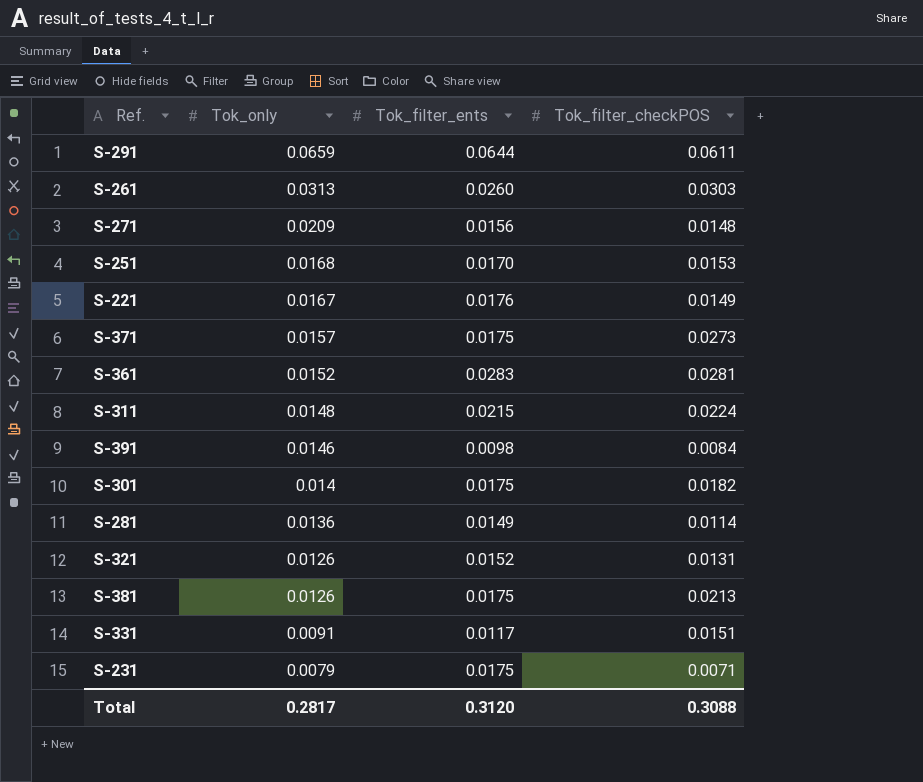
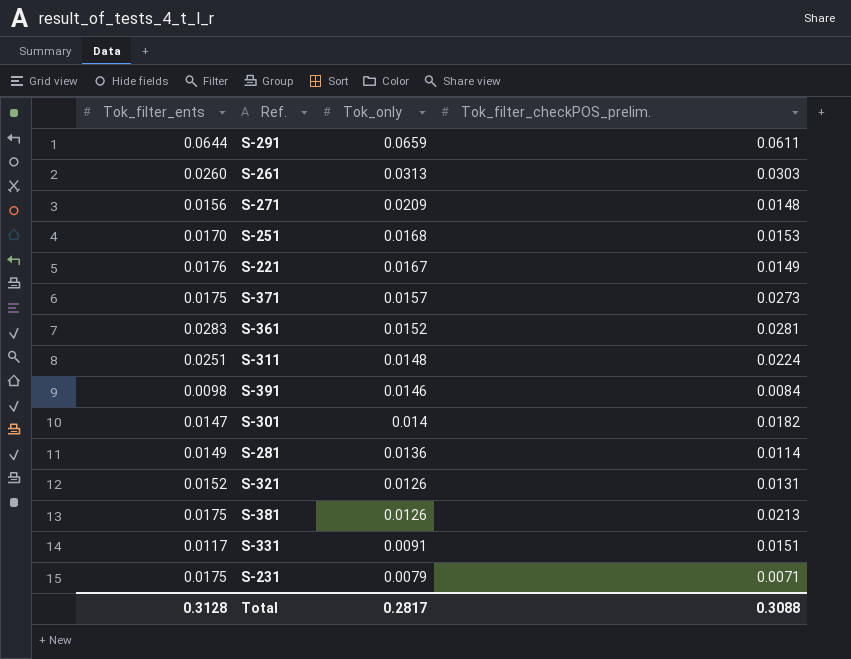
column Tok_filter_ents | position: 3 -> 1
column name: Tok_filter_checkPOS -> Tok_filter_checkPOS_prelim.
S-311 | Tok_filter_ents: 0.0215 -> 0.0251
S-301 | Tok_filter_ents: 0.0175 -> 0.0147
Total | Tok_filter_ents: 0.3120 -> 0.3128

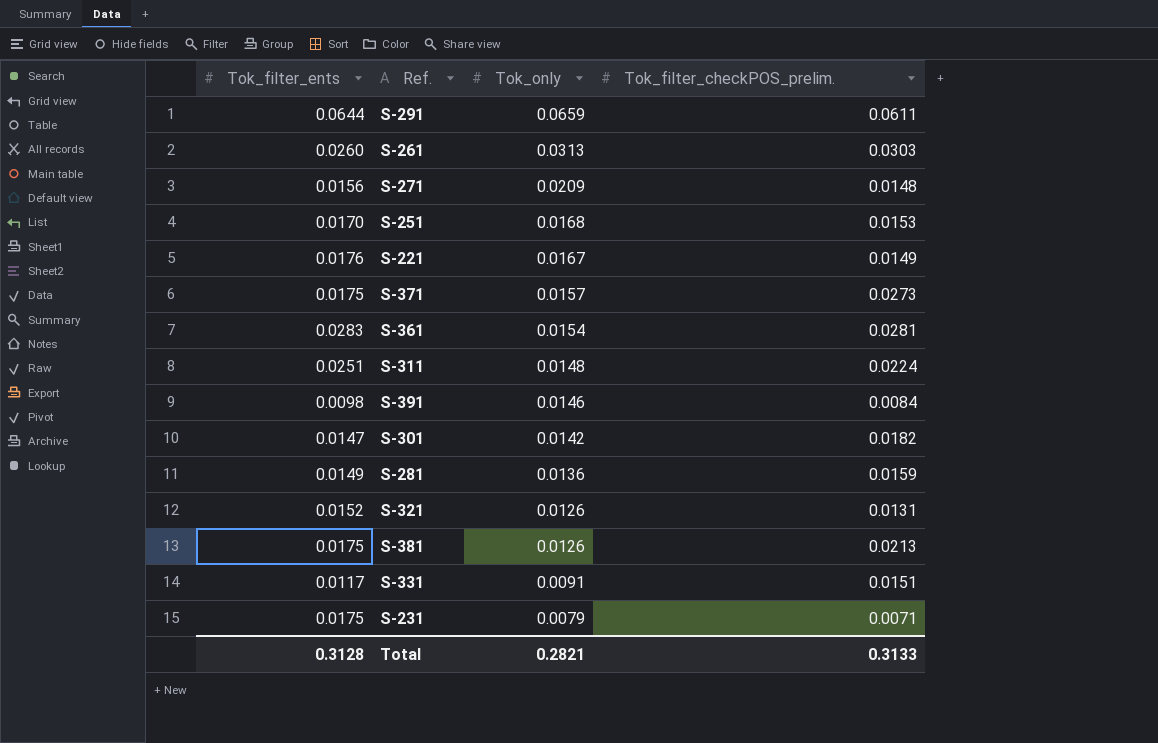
S-361 | Tok_only: 0.0152 -> 0.0154
S-301 | Tok_only: 0.014 -> 0.0142
S-281 | Tok_filter_checkPOS_prelim.: 0.0114 -> 0.0159
Total | Tok_only: 0.2817 -> 0.2821
Total | Tok_filter_checkPOS_prelim.: 0.3088 -> 0.3133

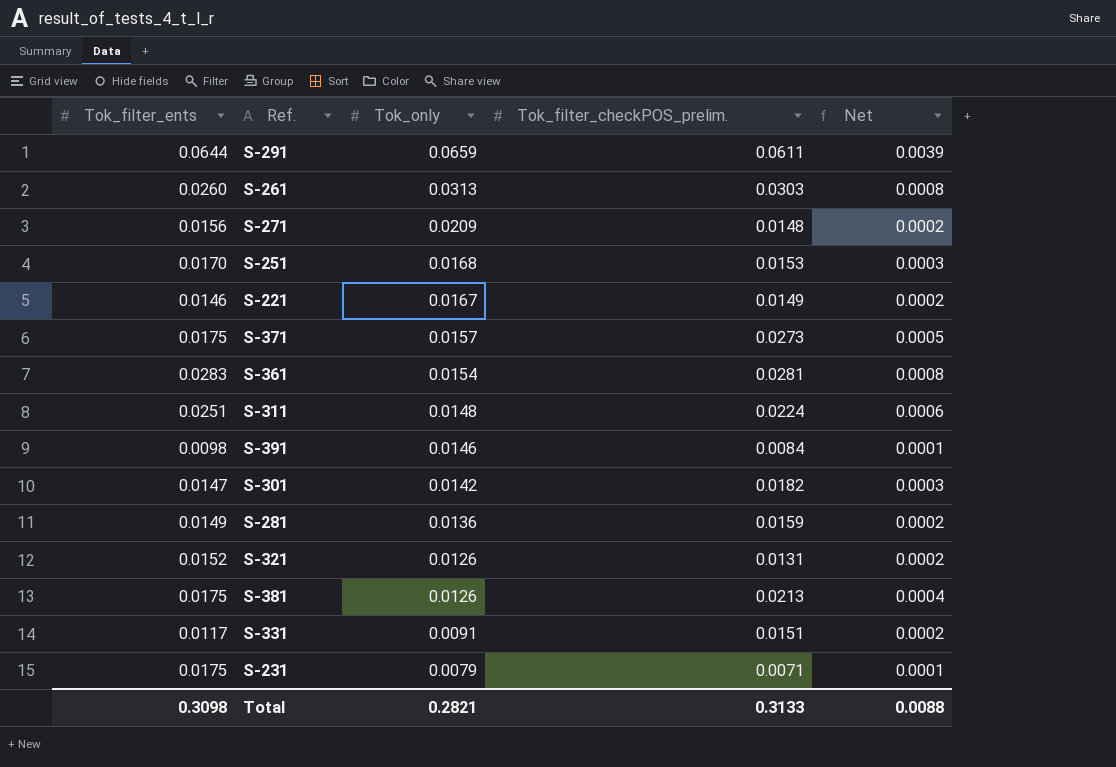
column Net | formula: none -> [Tok_filter_ents] * [Tok_filter_checkPOS_prelim.]
S-221 | Tok_filter_ents: 0.0176 -> 0.0146
Total | Tok_filter_ents: 0.3128 -> 0.3098

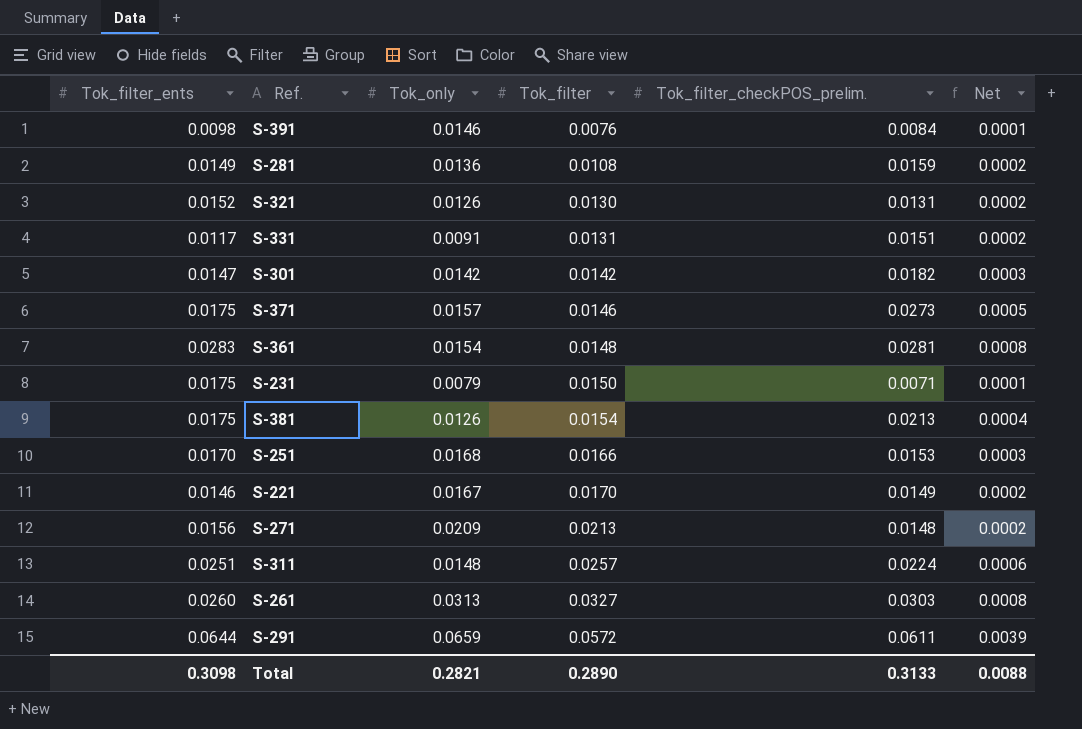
row order: Tok_only descending -> Tok_filter ascending
column Tok_filter | position: none -> 4

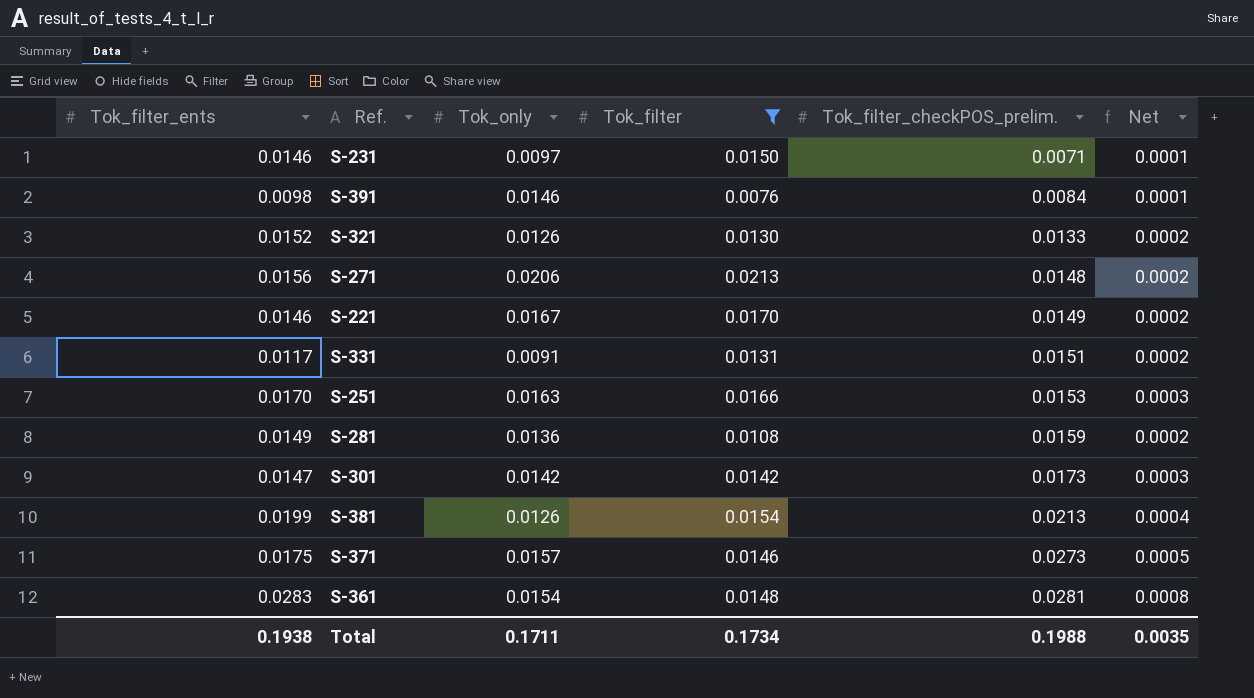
filter: none -> Tok_filter <= 0.0213
row order: Tok_filter ascending -> Tok_filter_checkPOS_prelim. ascending
S-231 | Tok_filter_ents: 0.0175 -> 0.0146
S-231 | Tok_only: 0.0079 -> 0.0097
S-321 | Tok_filter_checkPOS_prelim.: 0.0131 -> 0.0133
S-271 | Tok_only: 0.0209 -> 0.0206
S-251 | Tok_only: 0.0168 -> 0.0163
S-301 | Tok_filter_checkPOS_prelim.: 0.0182 -> 0.0173
S-381 | Tok_filter_ents: 0.0175 -> 0.0199
Total | Tok_filter_ents: 0.3098 -> 0.1938
Total | Tok_only: 0.2821 -> 0.1711
Total | Tok_filter: 0.2890 -> 0.1734
Total | Tok_filter_checkPOS_prelim.: 0.3133 -> 0.1988
Total | Net: 0.0088 -> 0.0035

